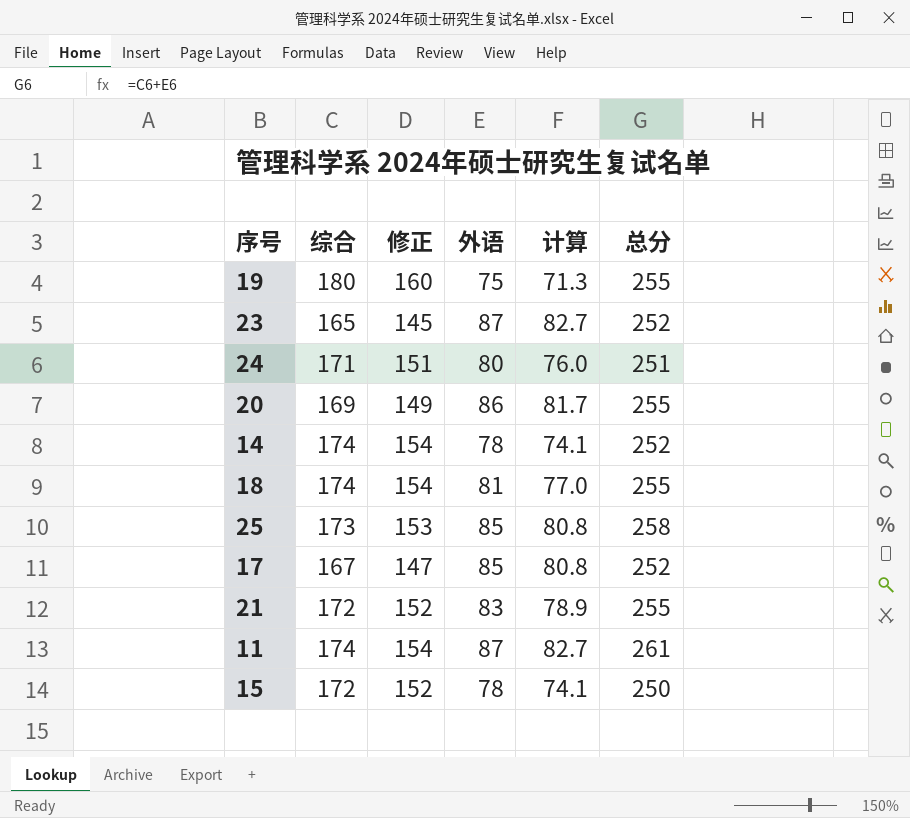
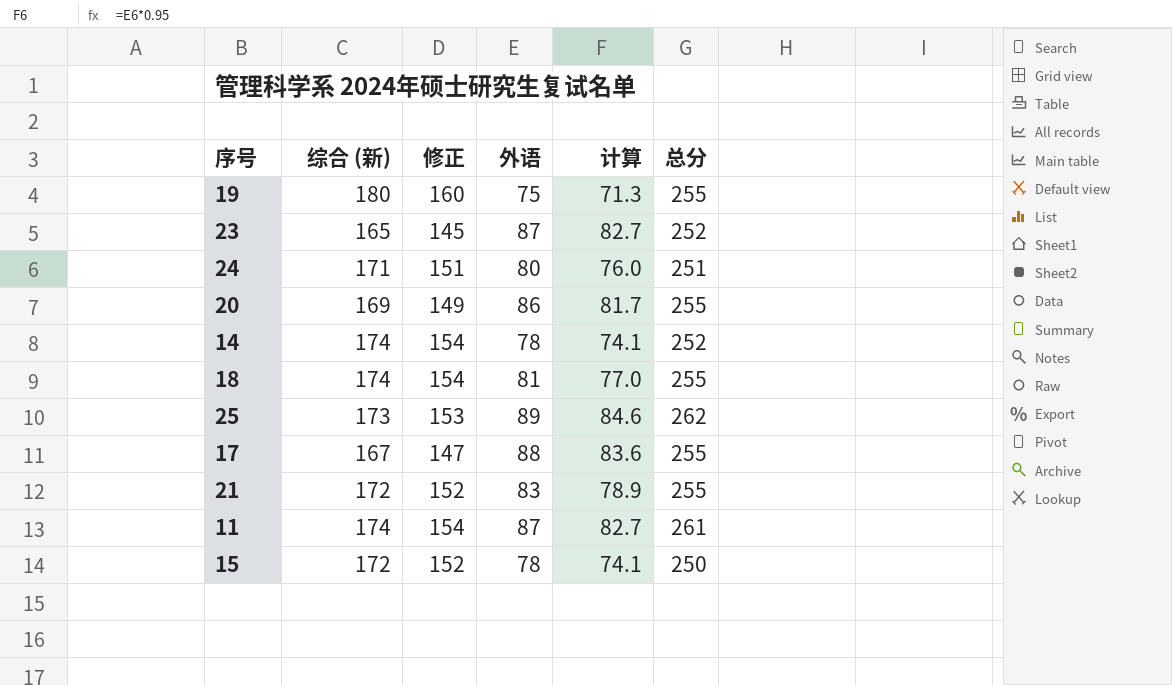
column name: 综合 -> 综合 (新)
25 | 外语: 85 -> 89
25 | 计算: 80.8 -> 84.6
25 | 总分: 258 -> 262
17 | 外语: 85 -> 88
17 | 计算: 80.8 -> 83.6
17 | 总分: 252 -> 255

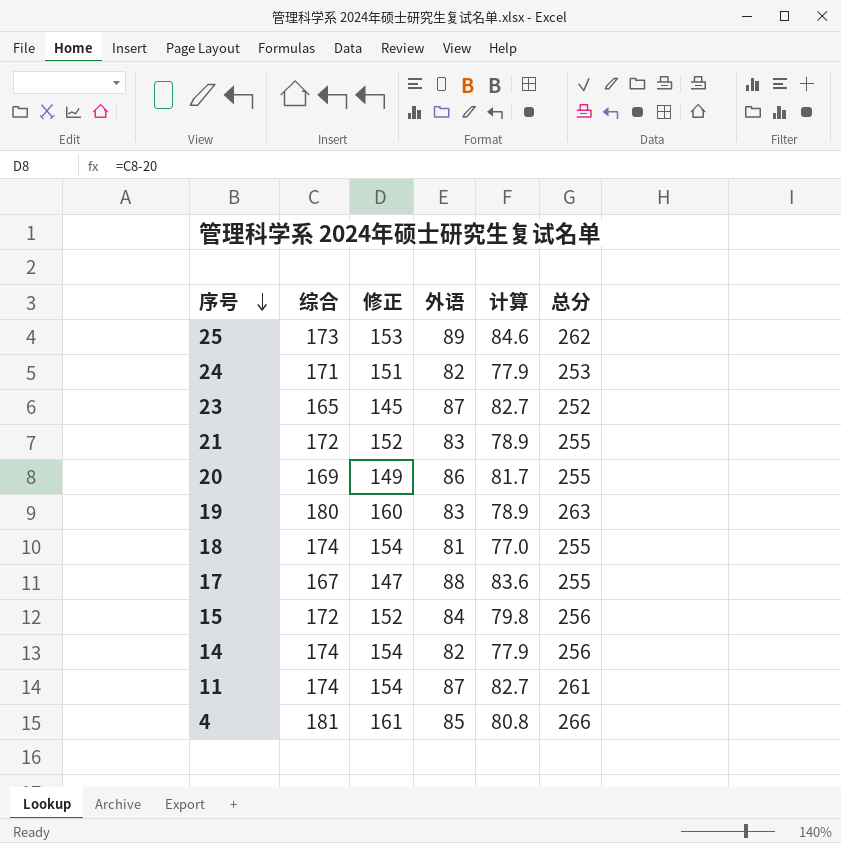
row order: none -> 序号 descending
column name: 综合 (新) -> 综合
24 | 外语: 80 -> 82
24 | 计算: 76.0 -> 77.9
24 | 总分: 251 -> 253
19 | 外语: 75 -> 83
19 | 计算: 71.3 -> 78.9
19 | 总分: 255 -> 263
15 | 外语: 78 -> 84
15 | 计算: 74.1 -> 79.8
15 | 总分: 250 -> 256
14 | 外语: 78 -> 82
14 | 计算: 74.1 -> 77.9
14 | 总分: 252 -> 256
row 4: none -> 181 | 161 | 85 | 80.8 | 266

